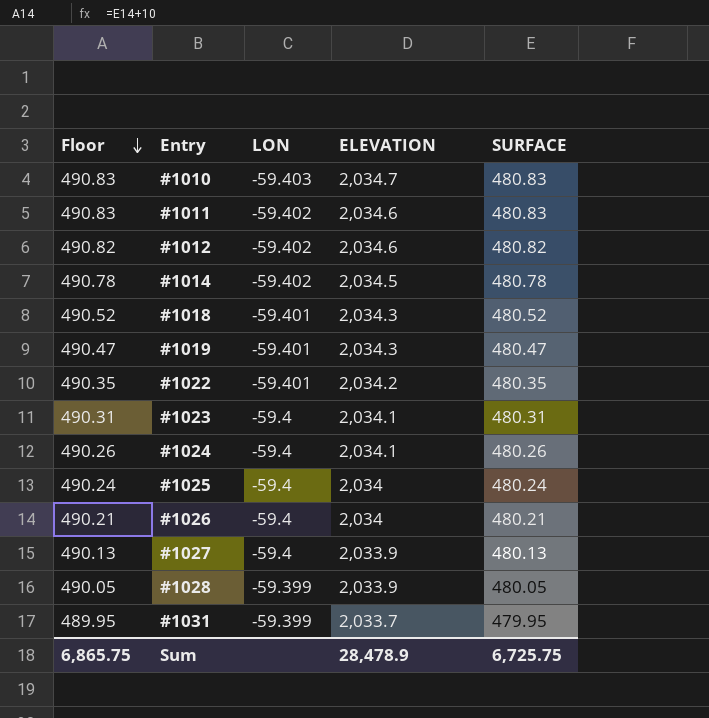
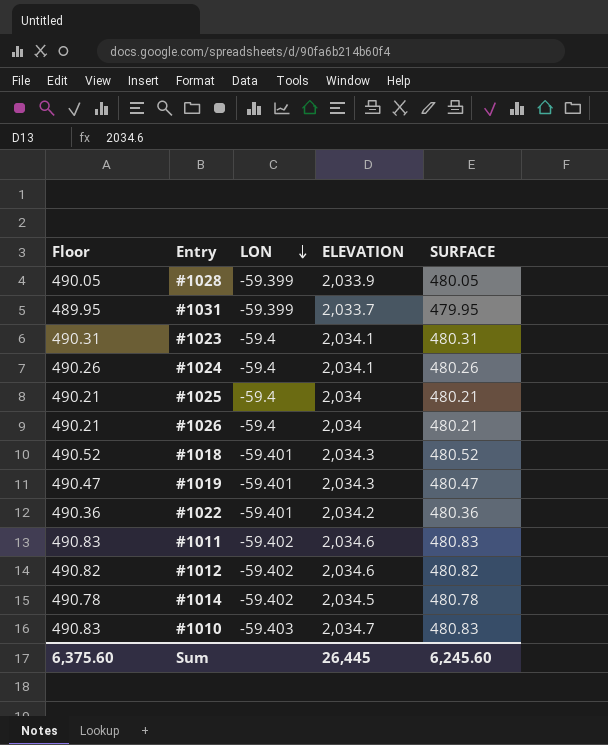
row order: Floor descending -> LON descending
row #1027: 490.13 | -59.4 | 2,033.9 | 480.13 -> none
#1025 | Floor: 490.24 -> 490.21
#1025 | SURFACE: 480.24 -> 480.21
#1022 | Floor: 490.35 -> 490.36
#1022 | SURFACE: 480.35 -> 480.36
Sum | Floor: 6,865.75 -> 6,375.60
Sum | ELEVATION: 28,478.9 -> 26,445
Sum | SURFACE: 6,725.75 -> 6,245.60

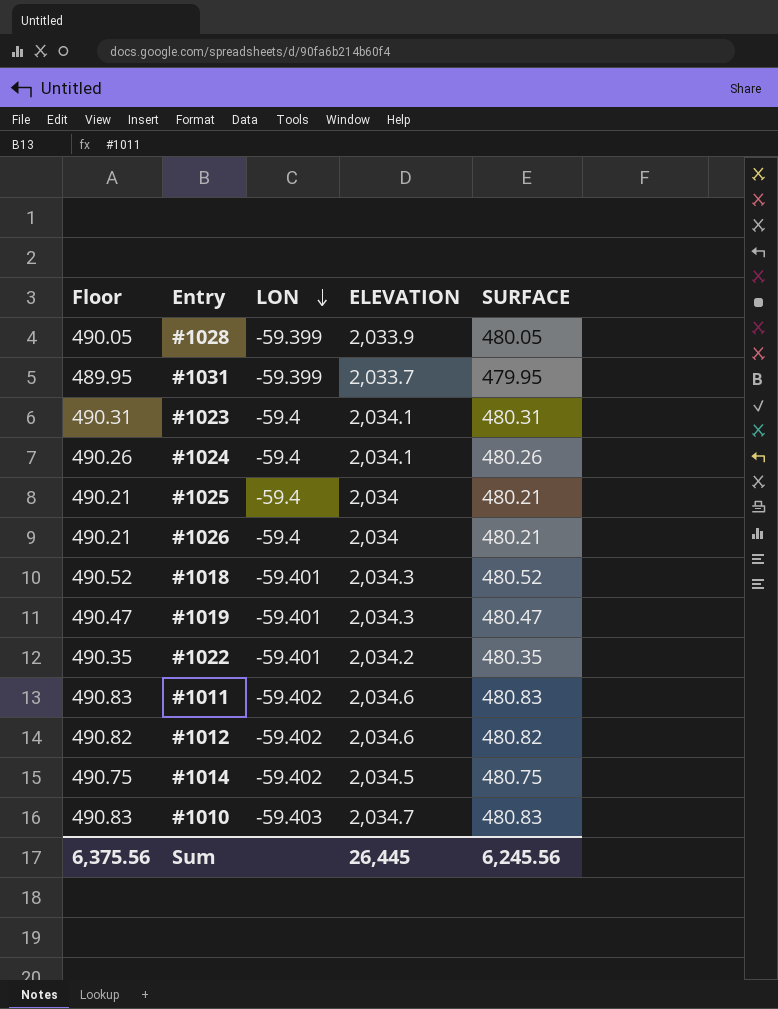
#1022 | Floor: 490.36 -> 490.35
#1022 | SURFACE: 480.36 -> 480.35
#1014 | Floor: 490.78 -> 490.75
#1014 | SURFACE: 480.78 -> 480.75
Sum | Floor: 6,375.60 -> 6,375.56
Sum | SURFACE: 6,245.60 -> 6,245.56

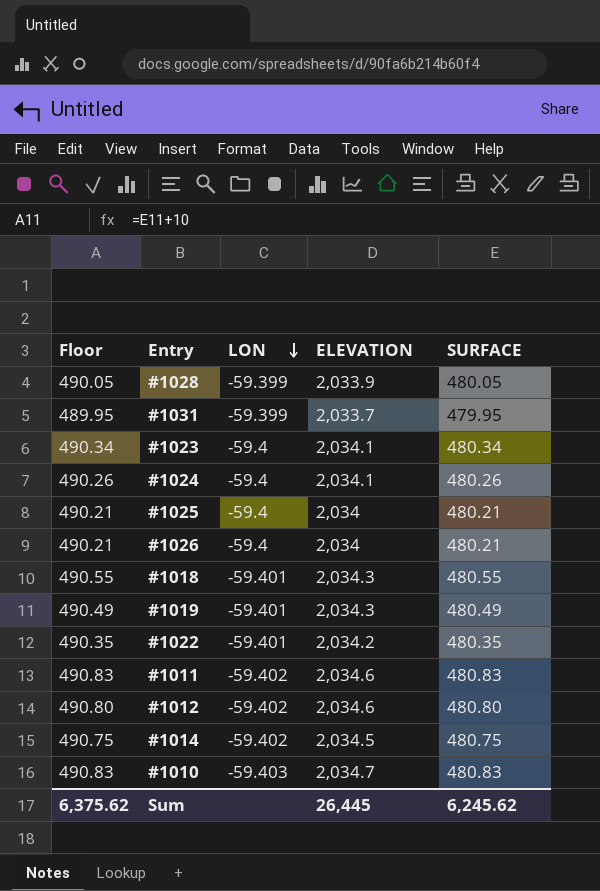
#1023 | Floor: 490.31 -> 490.34
#1023 | SURFACE: 480.31 -> 480.34
#1018 | Floor: 490.52 -> 490.55
#1018 | SURFACE: 480.52 -> 480.55
#1019 | Floor: 490.47 -> 490.49
#1019 | SURFACE: 480.47 -> 480.49
#1012 | Floor: 490.82 -> 490.80
#1012 | SURFACE: 480.82 -> 480.80
Sum | Floor: 6,375.56 -> 6,375.62
Sum | SURFACE: 6,245.56 -> 6,245.62

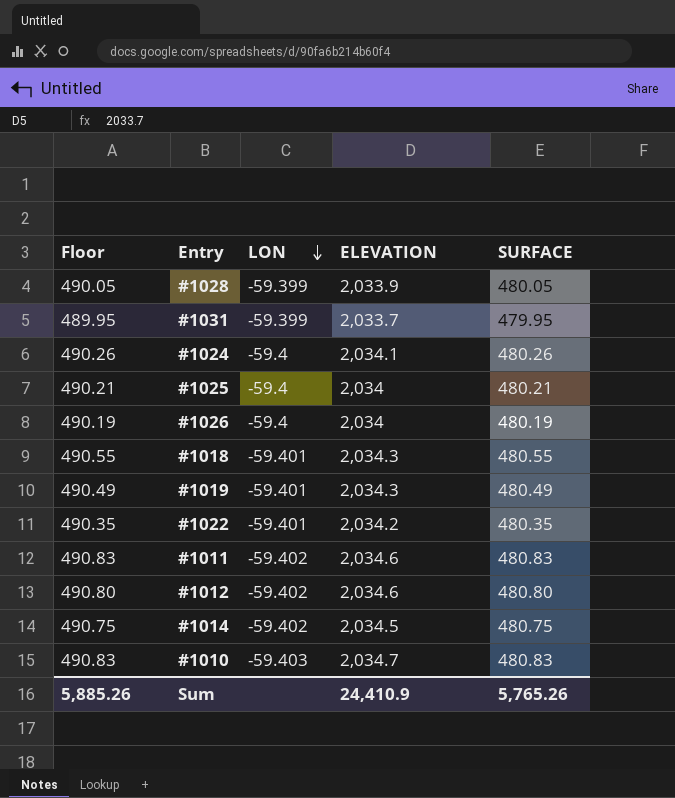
row #1023: 490.34 | -59.4 | 2,034.1 | 480.34 -> none
#1026 | Floor: 490.21 -> 490.19
#1026 | SURFACE: 480.21 -> 480.19
Sum | Floor: 6,375.62 -> 5,885.26
Sum | ELEVATION: 26,445 -> 24,410.9
Sum | SURFACE: 6,245.62 -> 5,765.26

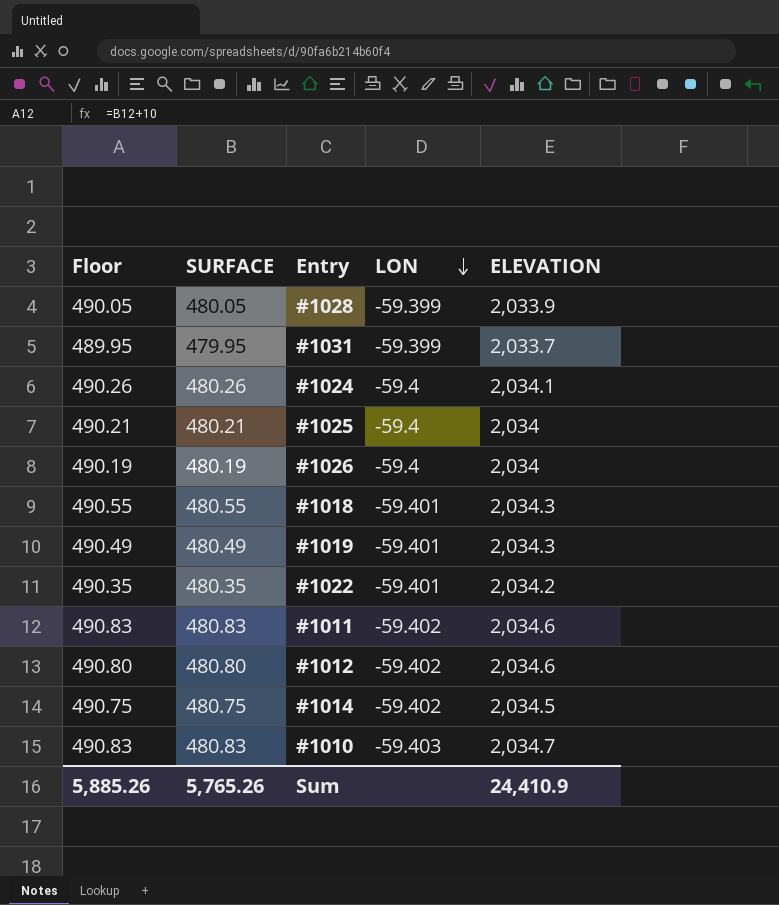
column SURFACE | position: 5 -> 2

